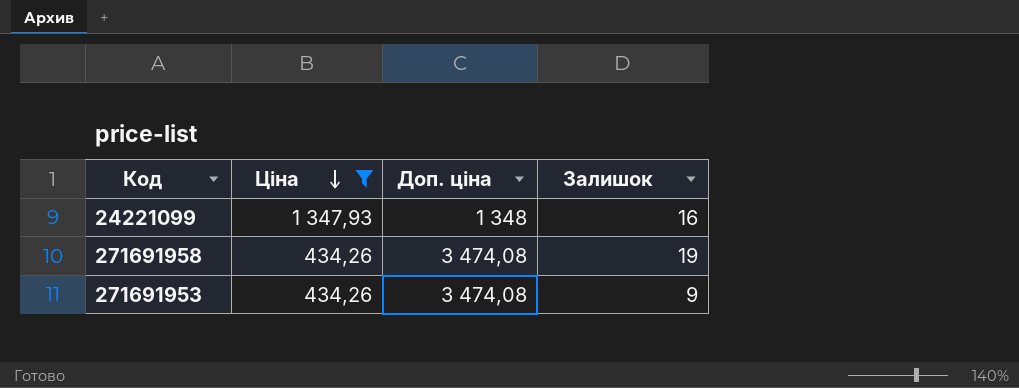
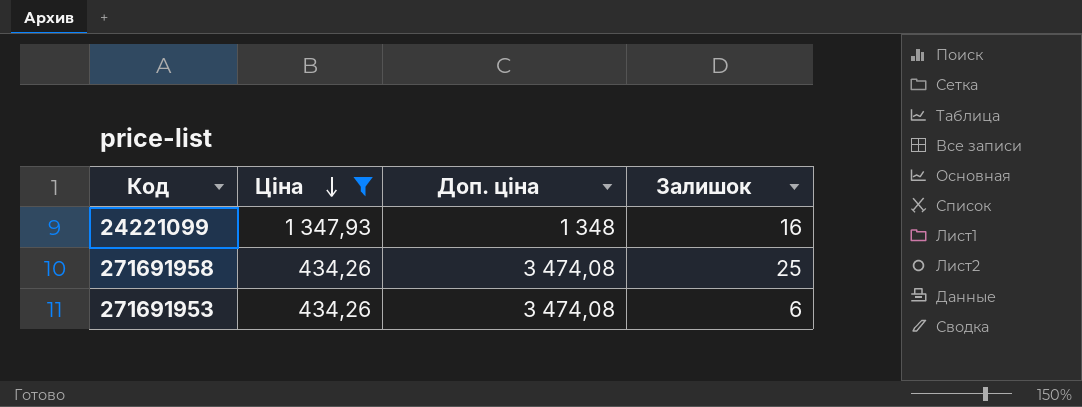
271691958 | Залишок: 19 -> 25
271691953 | Залишок: 9 -> 6

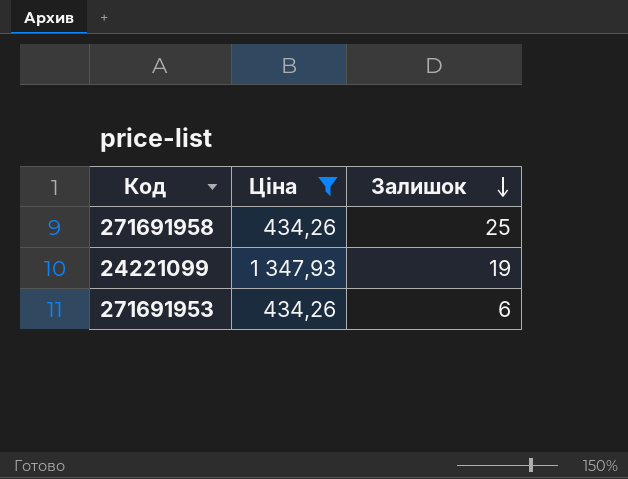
row order: Ціна descending -> Залишок descending
column Доп. ціна | position: 3 -> none
24221099 | Залишок: 16 -> 19

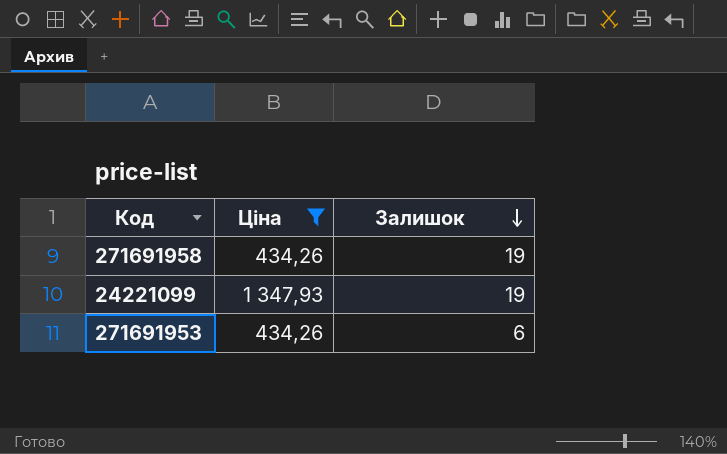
271691958 | Залишок: 25 -> 19

